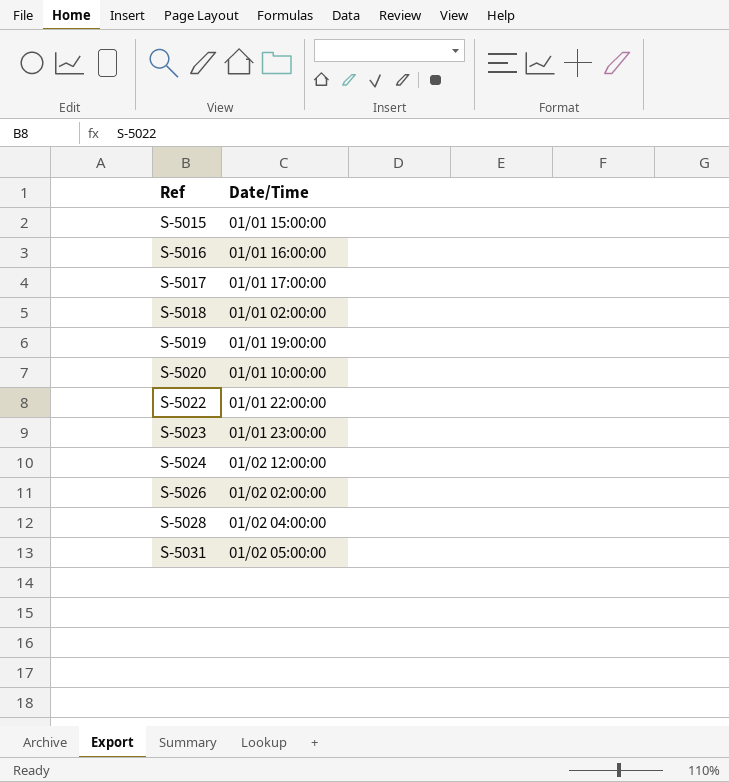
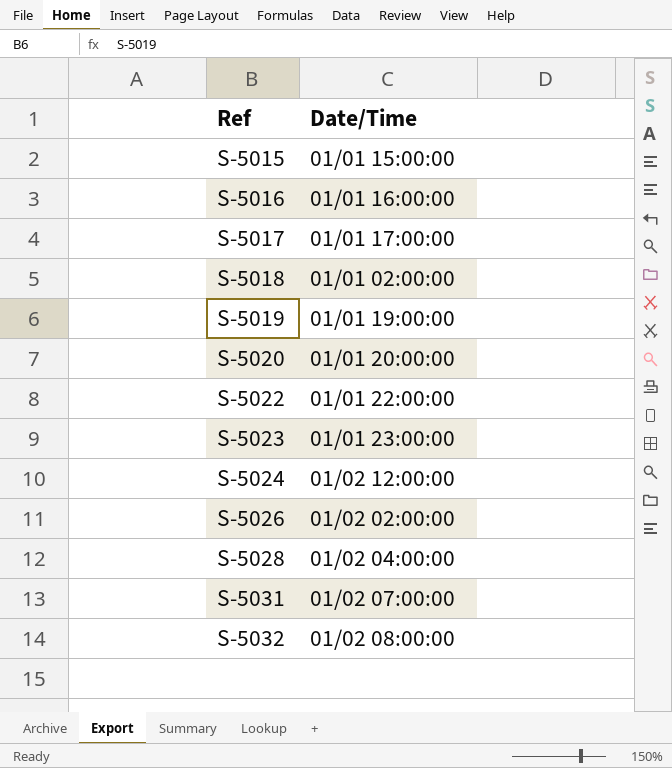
S-5020 | Date/Time: 01/01 10:00:00 -> 01/01 20:00:00
S-5031 | Date/Time: 01/02 05:00:00 -> 01/02 07:00:00
row S-5032: none -> 01/02 08:00:00

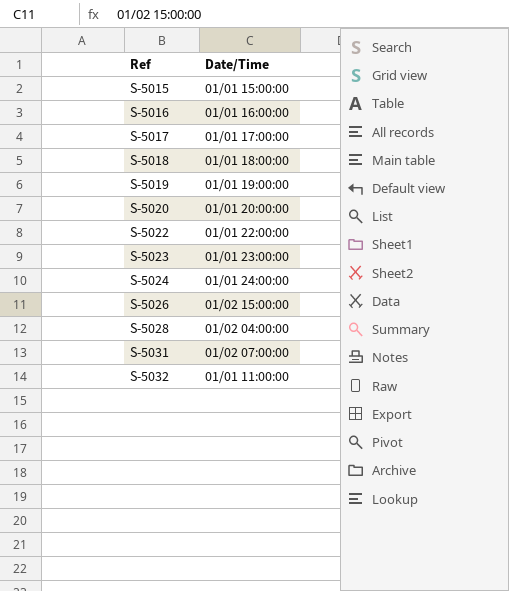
S-5018 | Date/Time: 01/01 02:00:00 -> 01/01 18:00:00
S-5024 | Date/Time: 01/02 12:00:00 -> 01/01 24:00:00
S-5026 | Date/Time: 01/02 02:00:00 -> 01/02 15:00:00
S-5032 | Date/Time: 01/02 08:00:00 -> 01/01 11:00:00

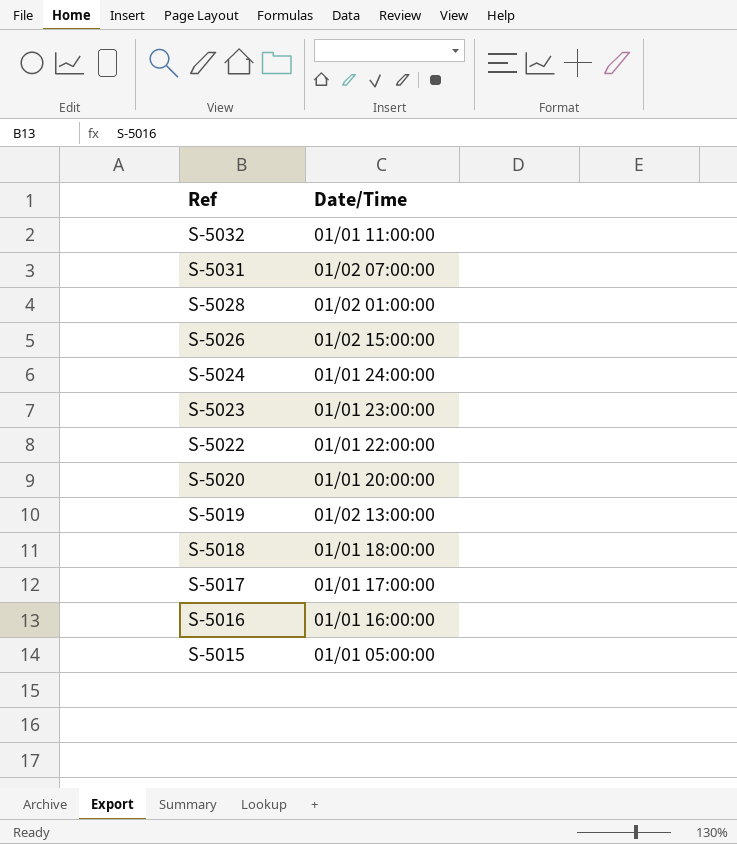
row order: Ref ascending -> Ref descending
S-5028 | Date/Time: 01/02 04:00:00 -> 01/02 01:00:00
S-5019 | Date/Time: 01/01 19:00:00 -> 01/02 13:00:00
S-5015 | Date/Time: 01/01 15:00:00 -> 01/01 05:00:00

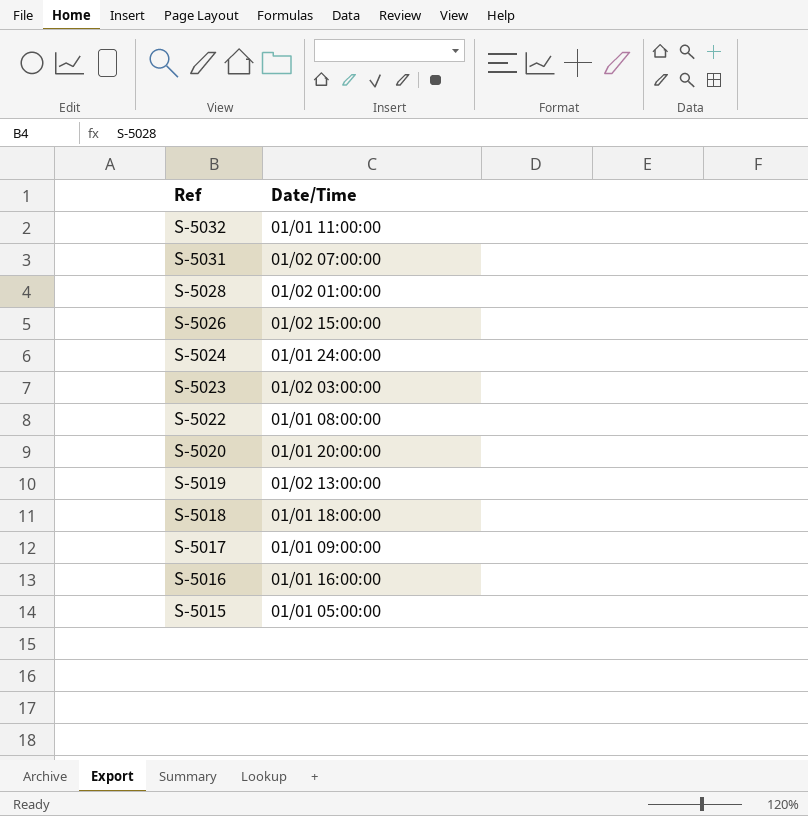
S-5023 | Date/Time: 01/01 23:00:00 -> 01/02 03:00:00
S-5022 | Date/Time: 01/01 22:00:00 -> 01/01 08:00:00
S-5017 | Date/Time: 01/01 17:00:00 -> 01/01 09:00:00

